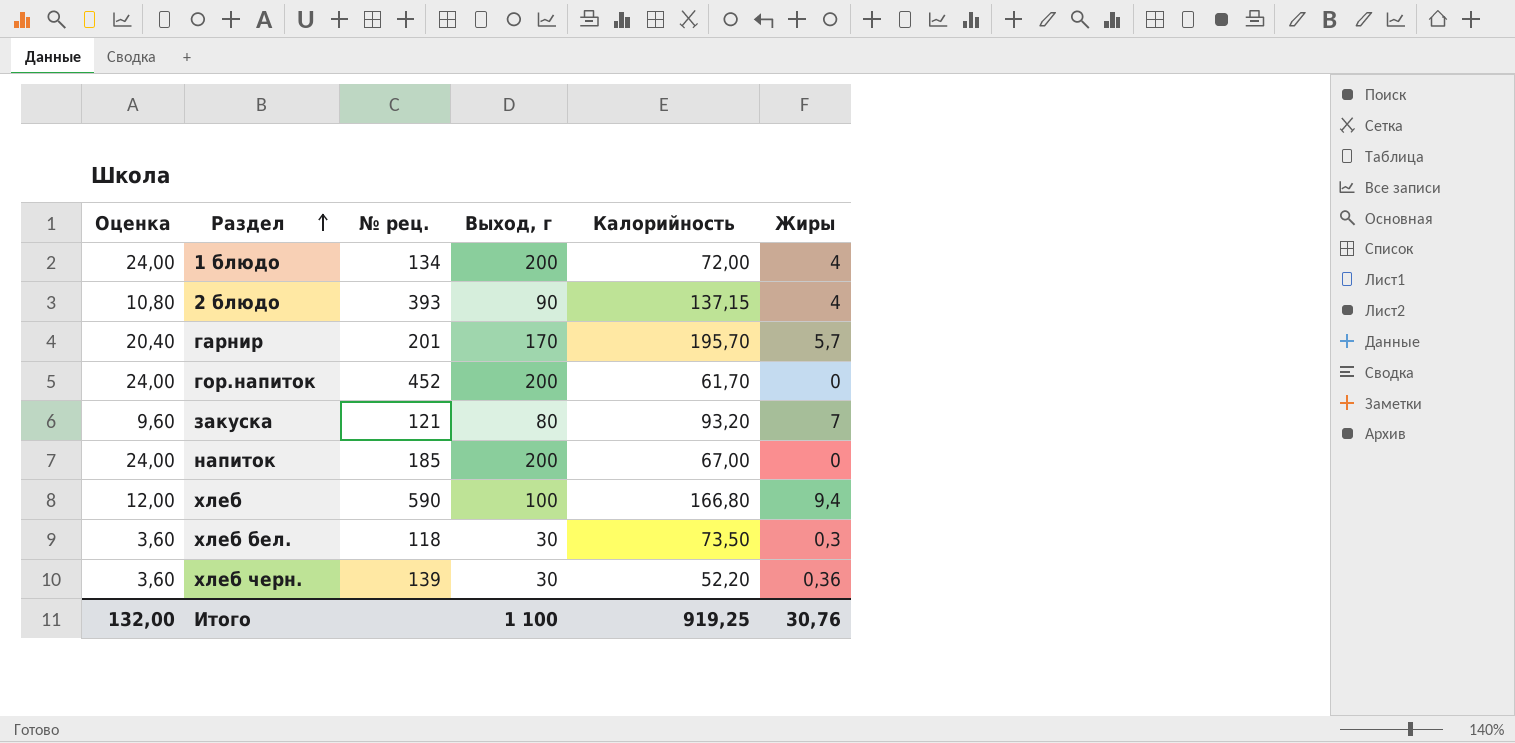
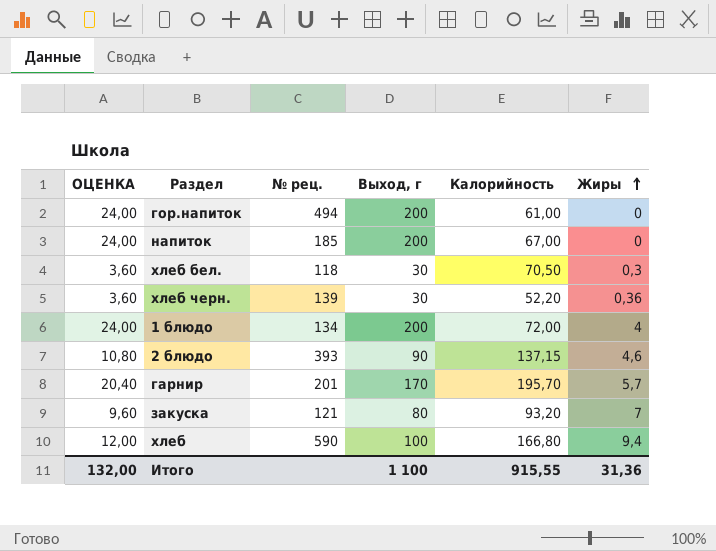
row order: Раздел ascending -> Жиры ascending
column name: Оценка -> ОЦЕНКА
гор.напиток | № рец.: 452 -> 494
гор.напиток | Калорийность: 61,70 -> 61,00
хлеб бел. | Калорийность: 73,50 -> 70,50
2 блюдо | Жиры: 4 -> 4,6
Итого | Калорийность: 919,25 -> 915,55
Итого | Жиры: 30,76 -> 31,36

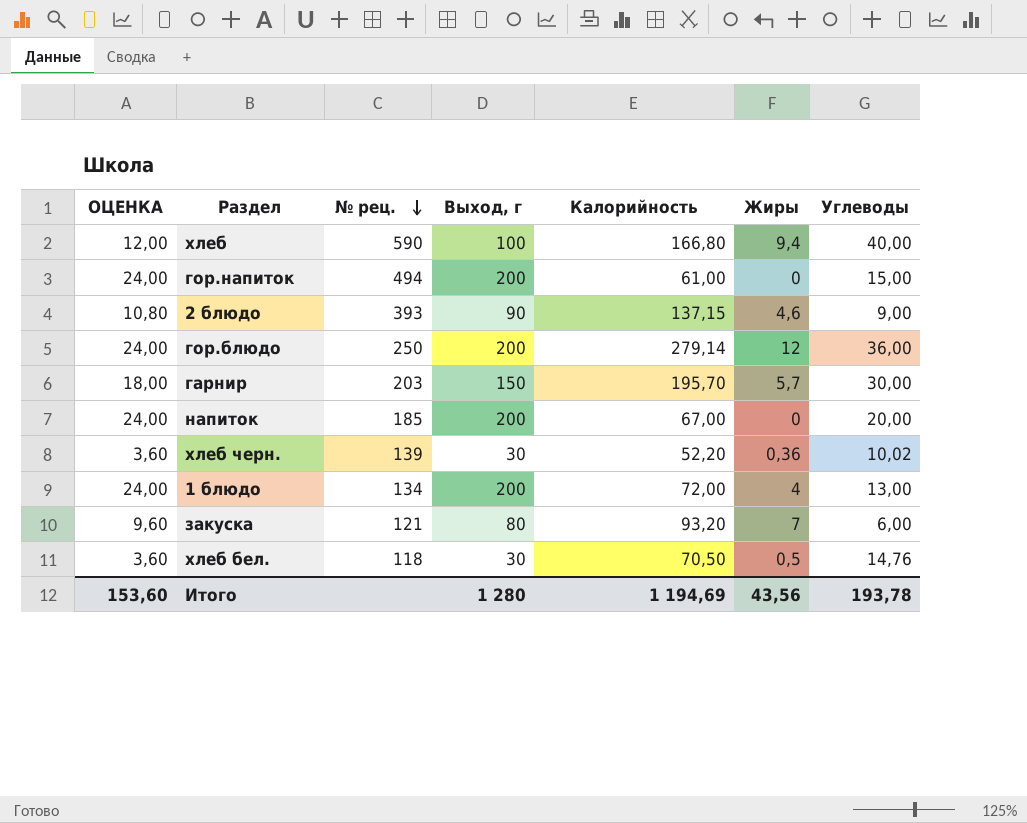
row order: Жиры ascending -> № рец. descending
column Углеводы | position: none -> 7
row гор.блюдо: none -> 24,00 | 250 | 200 | 279,14 | 12 | 36,00
гарнир | ОЦЕНКА: 20,40 -> 18,00
гарнир | № рец.: 201 -> 203
гарнир | Выход, г: 170 -> 150
хлеб бел. | Жиры: 0,3 -> 0,5
Итого | ОЦЕНКА: 132,00 -> 153,60
Итого | Выход, г: 1 100 -> 1 280
Итого | Калорийность: 915,55 -> 1 194,69
Итого | Жиры: 31,36 -> 43,56

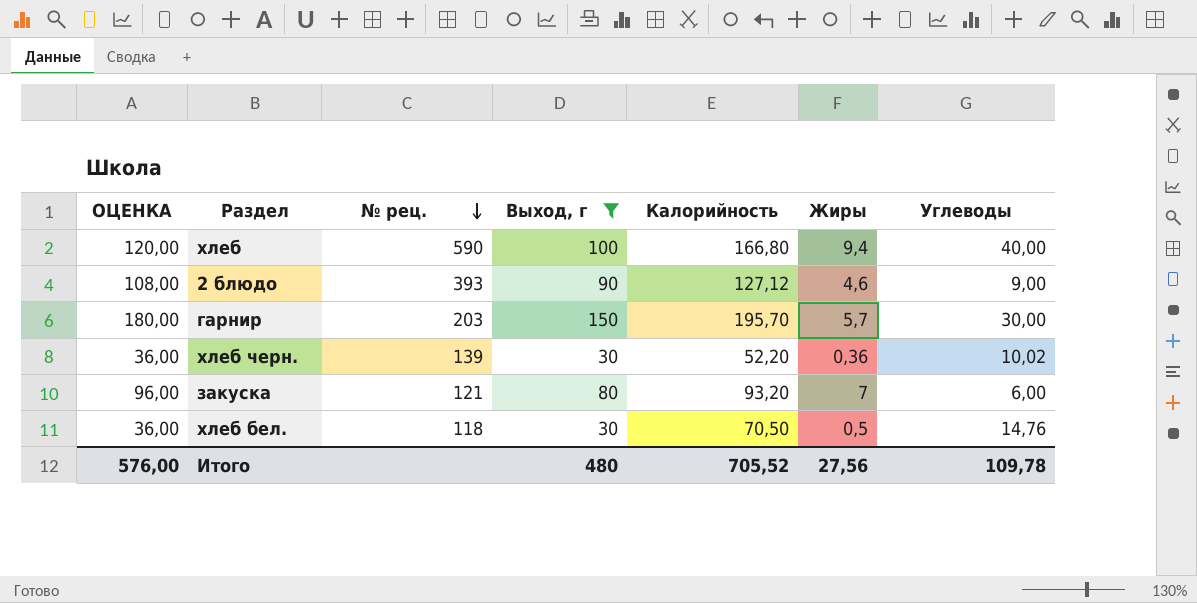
filter: none -> Выход, г != 200
column ОЦЕНКА | formula: [Выход, г] * 0,12 -> [Выход, г] * 1,2
2 блюдо | Калорийность: 137,15 -> 127,12
Итого | ОЦЕНКА: 153,60 -> 576,00
Итого | Выход, г: 1 280 -> 480
Итого | Калорийность: 1 194,69 -> 705,52
Итого | Жиры: 43,56 -> 27,56
Итого | Углеводы: 193,78 -> 109,78

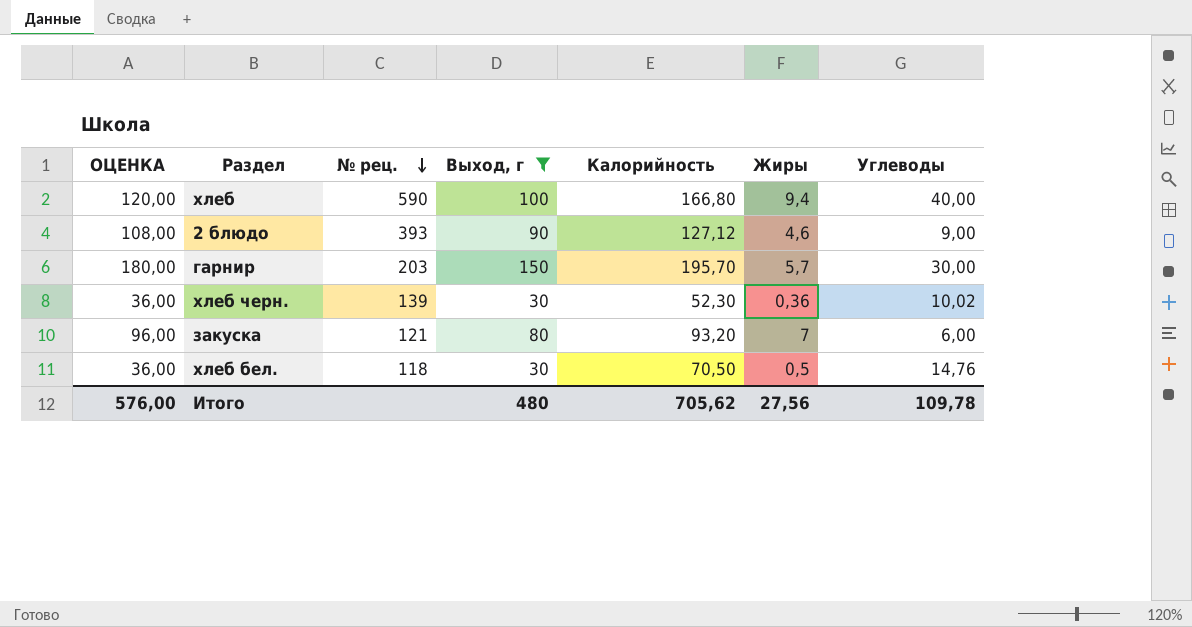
хлеб черн. | Калорийность: 52,20 -> 52,30
Итого | Калорийность: 705,52 -> 705,62

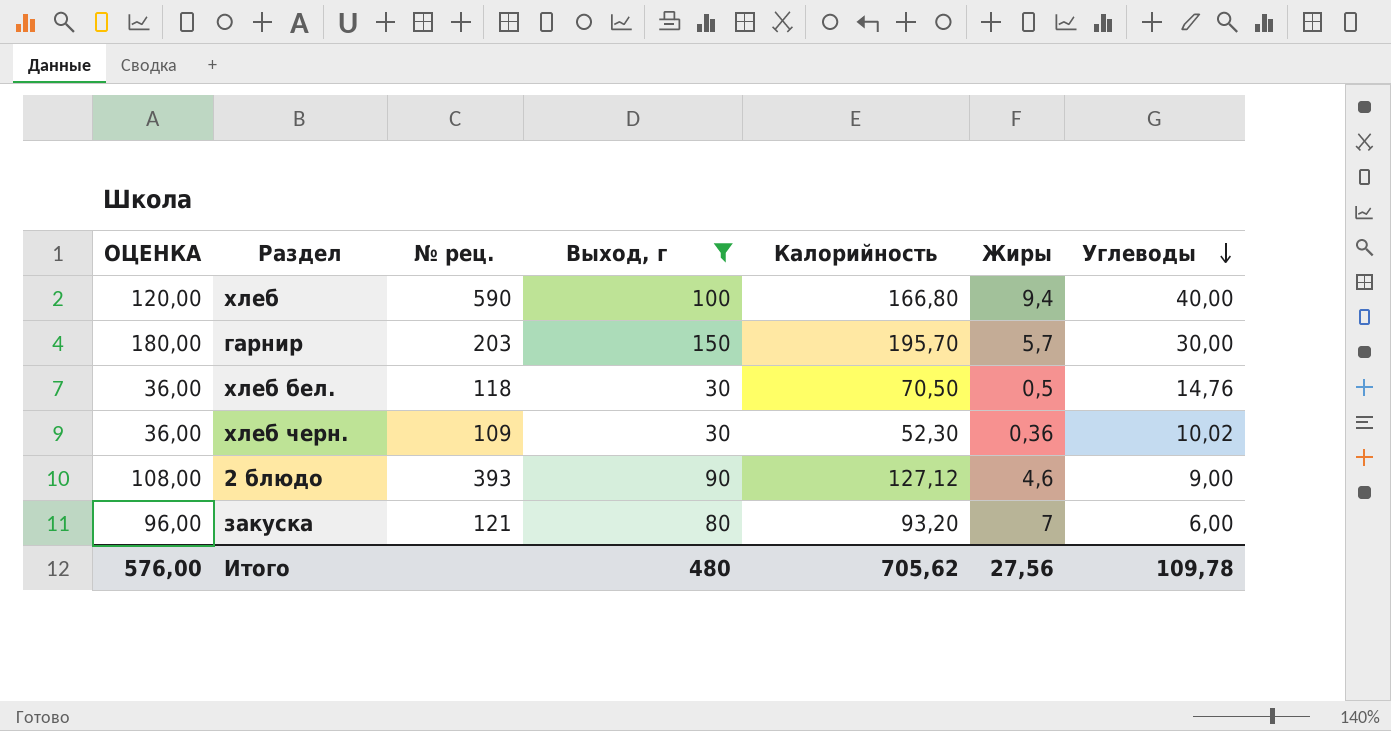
row order: № рец. descending -> Углеводы descending
хлеб черн. | № рец.: 139 -> 109

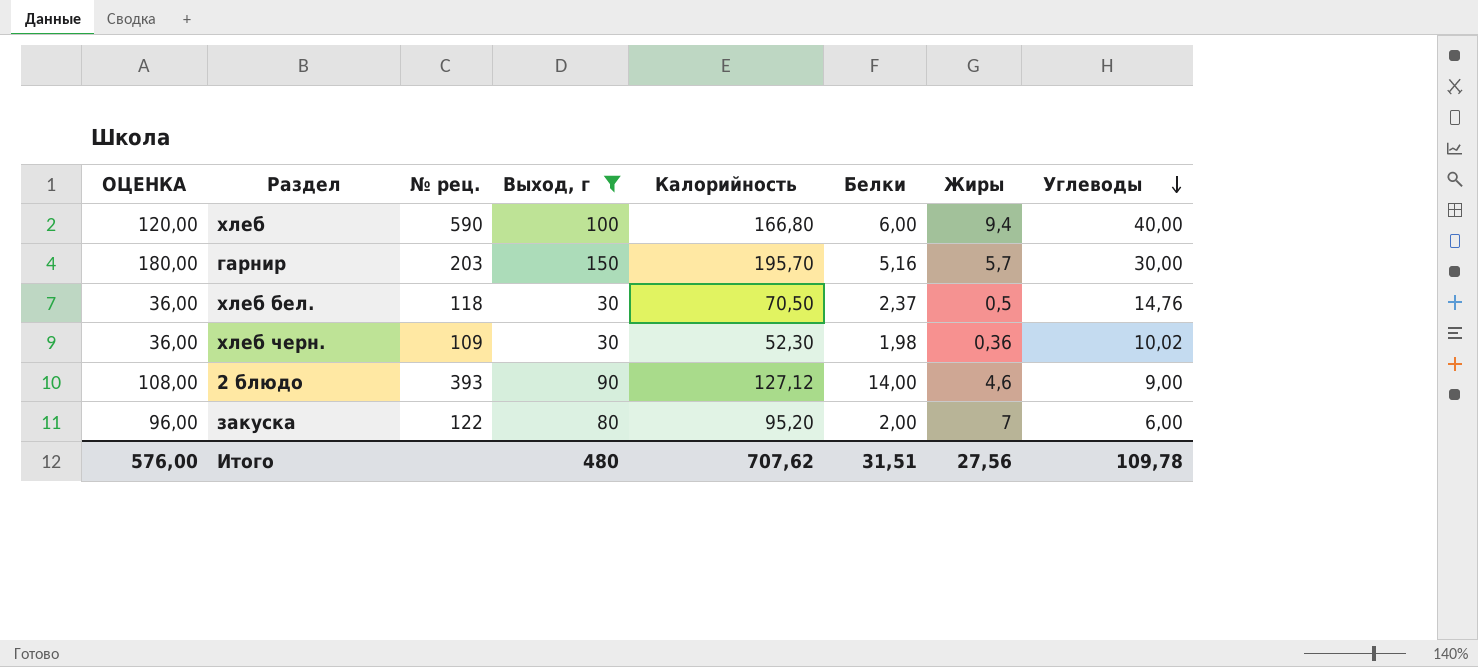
column Белки | position: none -> 6
закуска | № рец.: 121 -> 122
закуска | Калорийность: 93,20 -> 95,20
Итого | Калорийность: 705,62 -> 707,62

